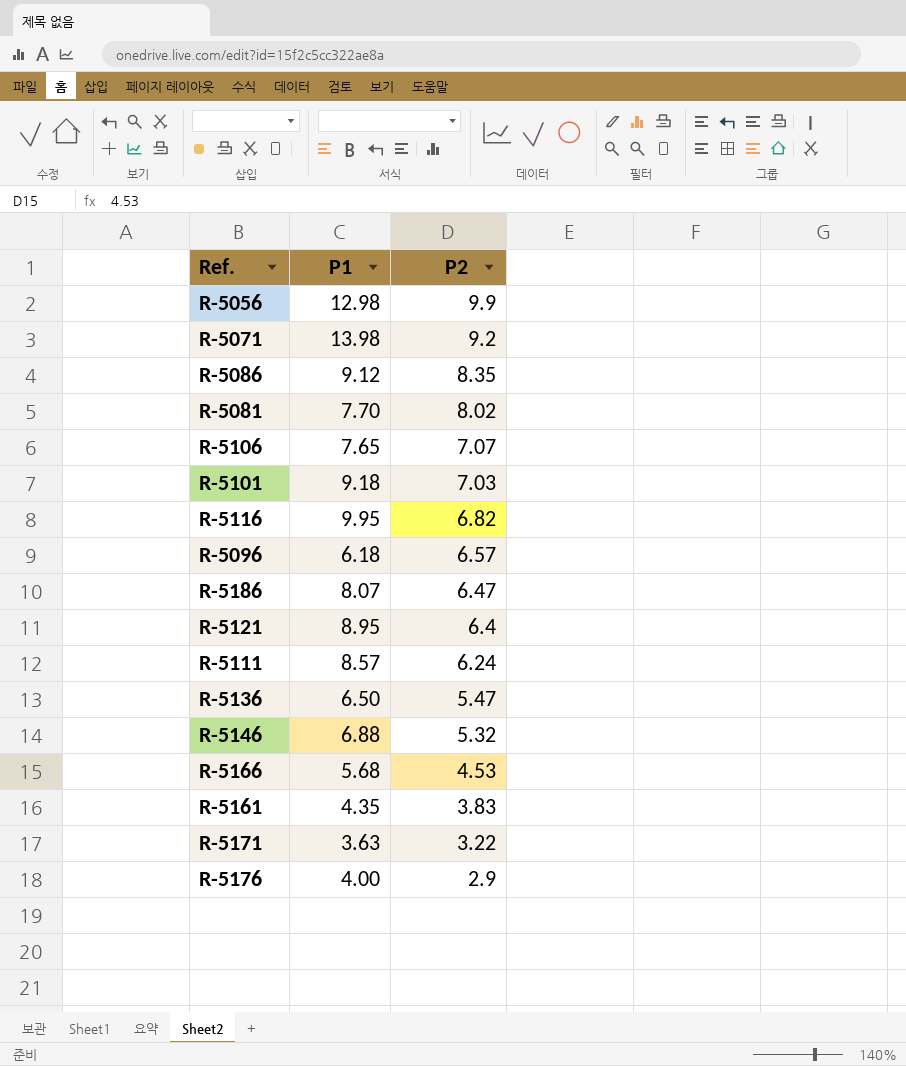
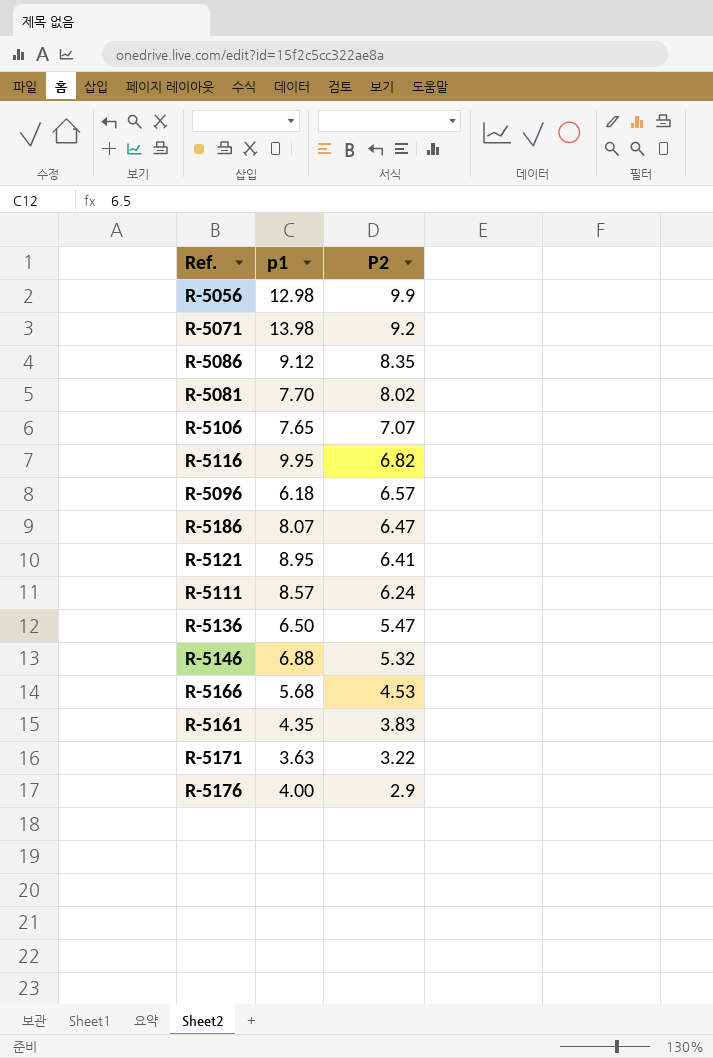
column name: P1 -> p1
row R-5101: 9.18 | 7.03 -> none
R-5121 | P2: 6.4 -> 6.41

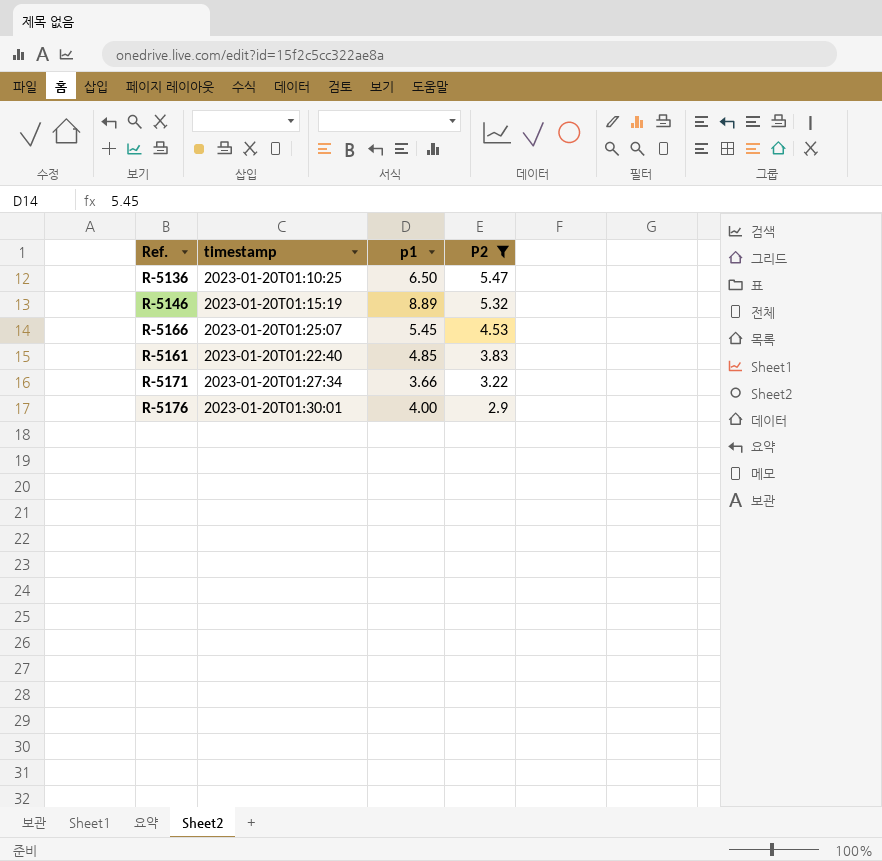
filter: none -> P2 <= 5.47
column timestamp | position: none -> 2
R-5146 | p1: 6.88 -> 8.89
R-5166 | p1: 5.68 -> 5.45
R-5161 | p1: 4.35 -> 4.85
R-5171 | p1: 3.63 -> 3.66

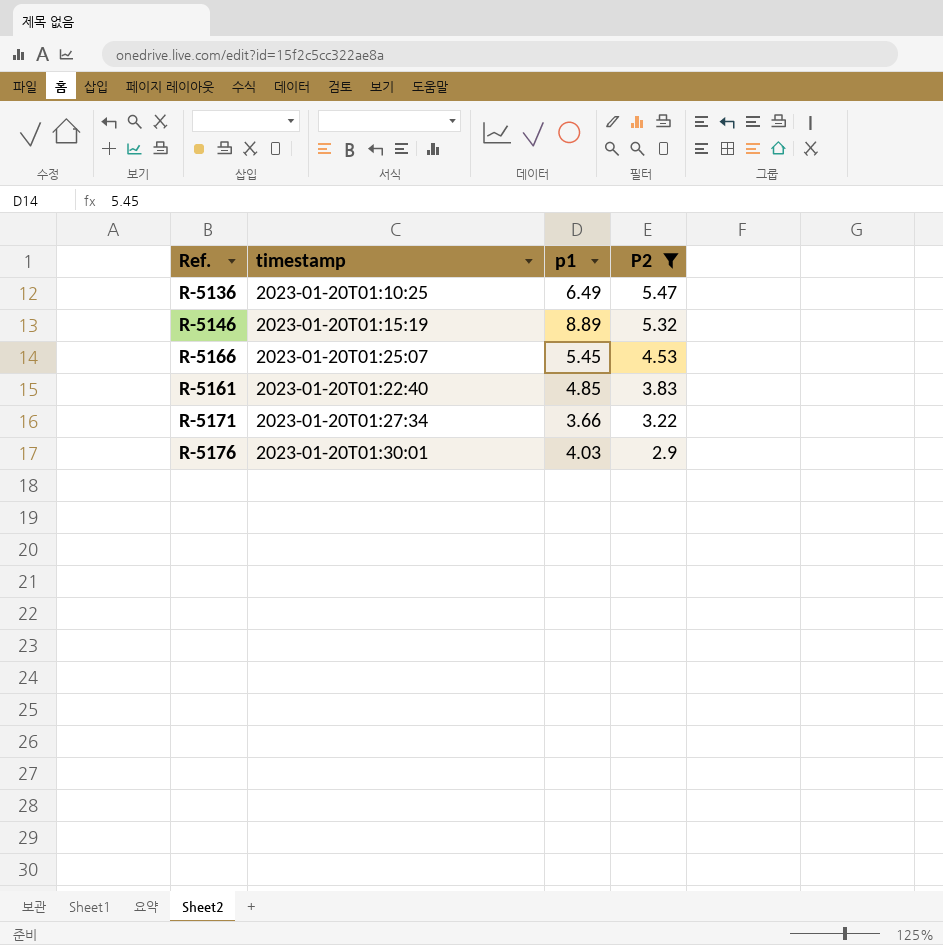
R-5136 | p1: 6.50 -> 6.49
R-5176 | p1: 4.00 -> 4.03

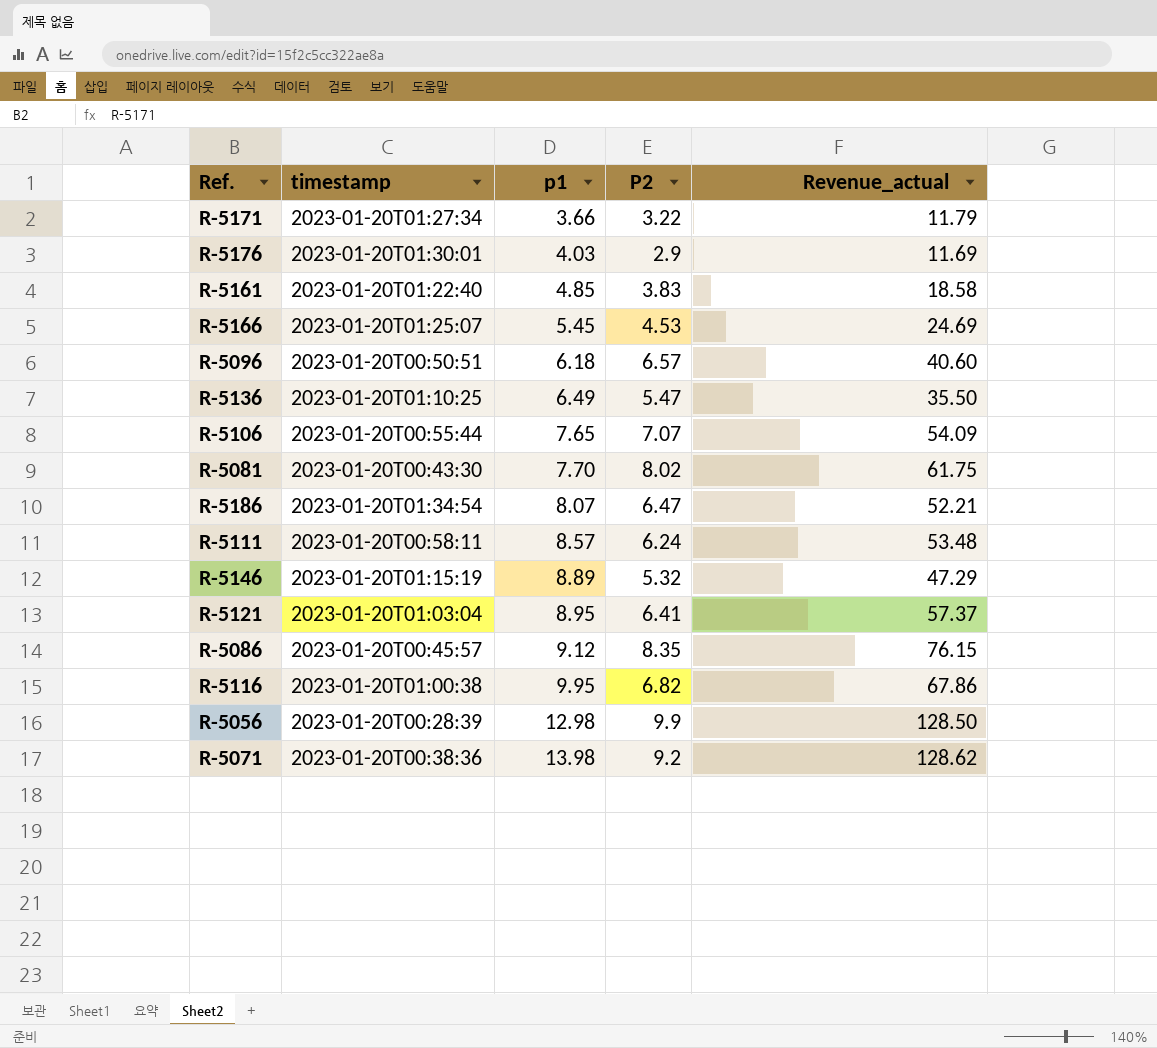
filter: P2 <= 5.47 -> none
row order: P2 descending -> p1 ascending
column Revenue_actual | formula: none -> [p1] * [P2]

